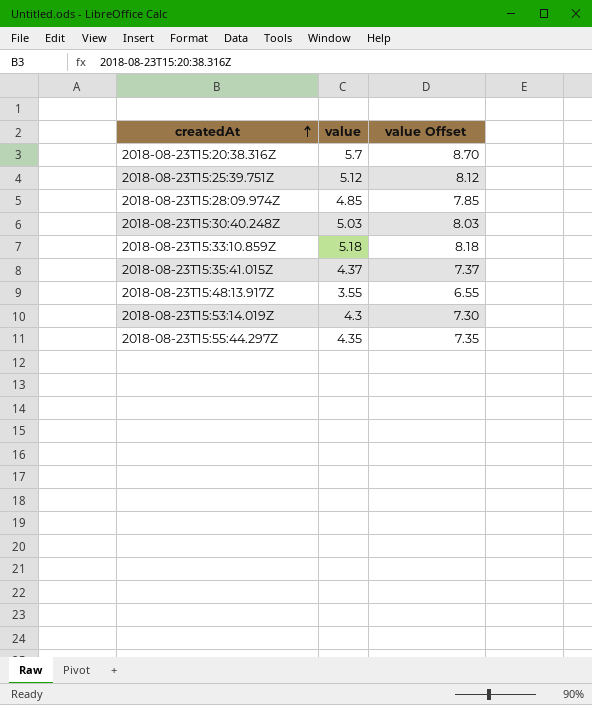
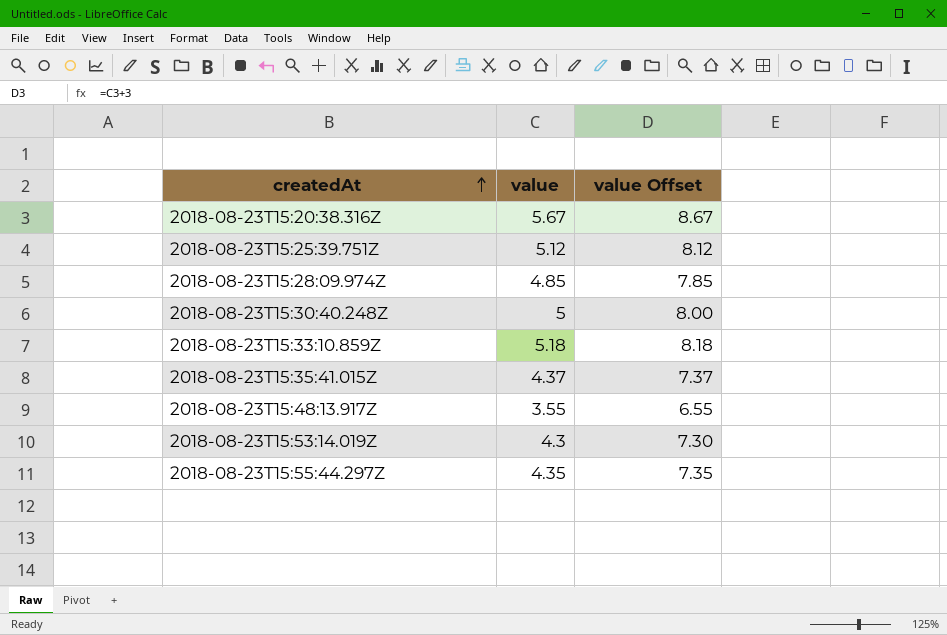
2018-08-23T15:20:38.316Z | value: 5.7 -> 5.67
2018-08-23T15:20:38.316Z | value Offset: 8.70 -> 8.67
2018-08-23T15:30:40.248Z | value: 5.03 -> 5
2018-08-23T15:30:40.248Z | value Offset: 8.03 -> 8.00

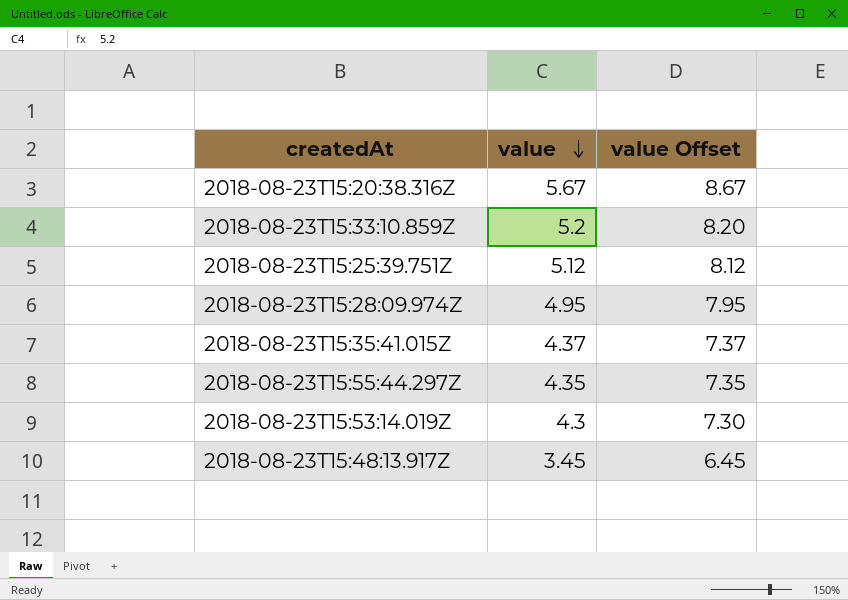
row order: createdAt ascending -> value descending
row 2018-08-23T15:30:40.248Z: 5 | 8.00 -> none
2018-08-23T15:33:10.859Z | value: 5.18 -> 5.2
2018-08-23T15:33:10.859Z | value Offset: 8.18 -> 8.20
2018-08-23T15:28:09.974Z | value: 4.85 -> 4.95
2018-08-23T15:28:09.974Z | value Offset: 7.85 -> 7.95
2018-08-23T15:48:13.917Z | value: 3.55 -> 3.45
2018-08-23T15:48:13.917Z | value Offset: 6.55 -> 6.45

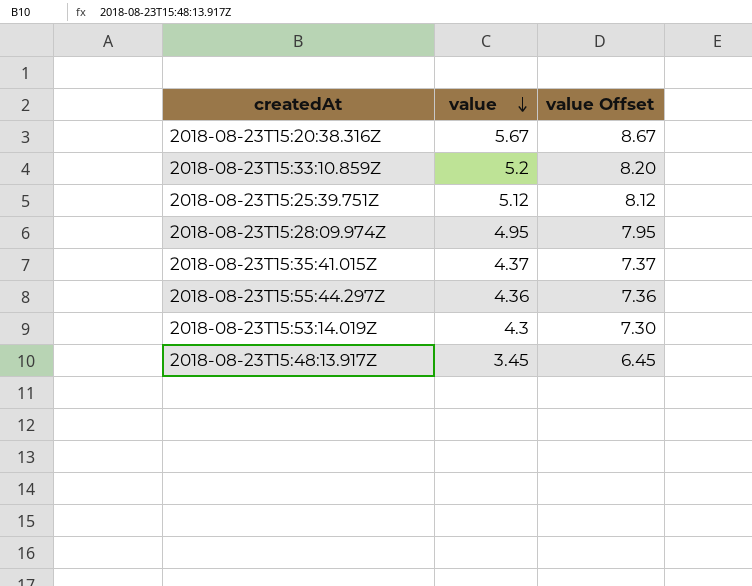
2018-08-23T15:55:44.297Z | value: 4.35 -> 4.36
2018-08-23T15:55:44.297Z | value Offset: 7.35 -> 7.36

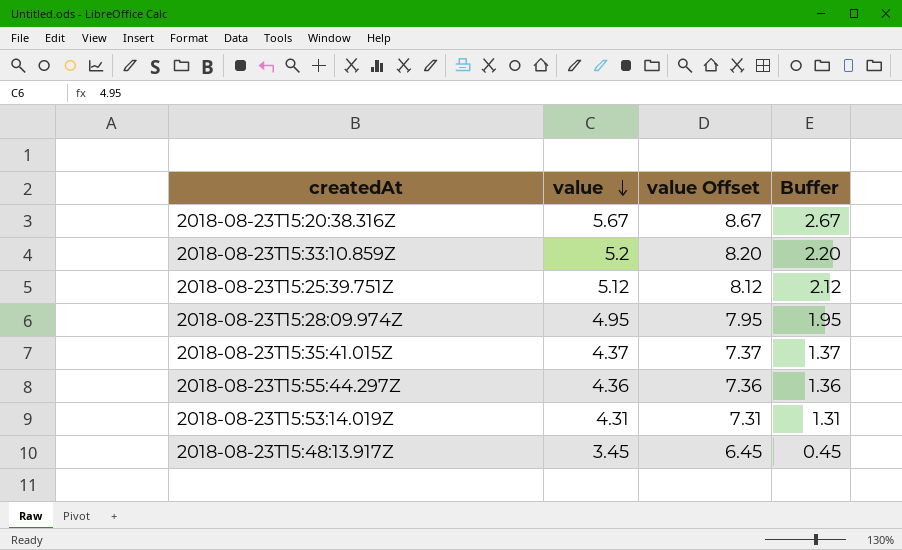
column Buffer | formula: none -> [value] - 3
2018-08-23T15:53:14.019Z | value: 4.3 -> 4.31
2018-08-23T15:53:14.019Z | value Offset: 7.30 -> 7.31

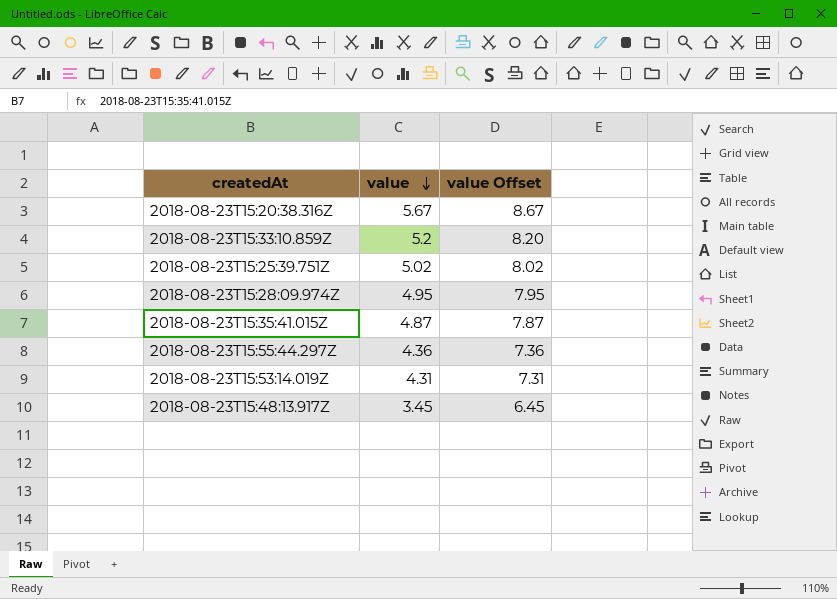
column Buffer | formula: [value] - 3 -> none
2018-08-23T15:25:39.751Z | value: 5.12 -> 5.02
2018-08-23T15:25:39.751Z | value Offset: 8.12 -> 8.02
2018-08-23T15:35:41.015Z | value: 4.37 -> 4.87
2018-08-23T15:35:41.015Z | value Offset: 7.37 -> 7.87

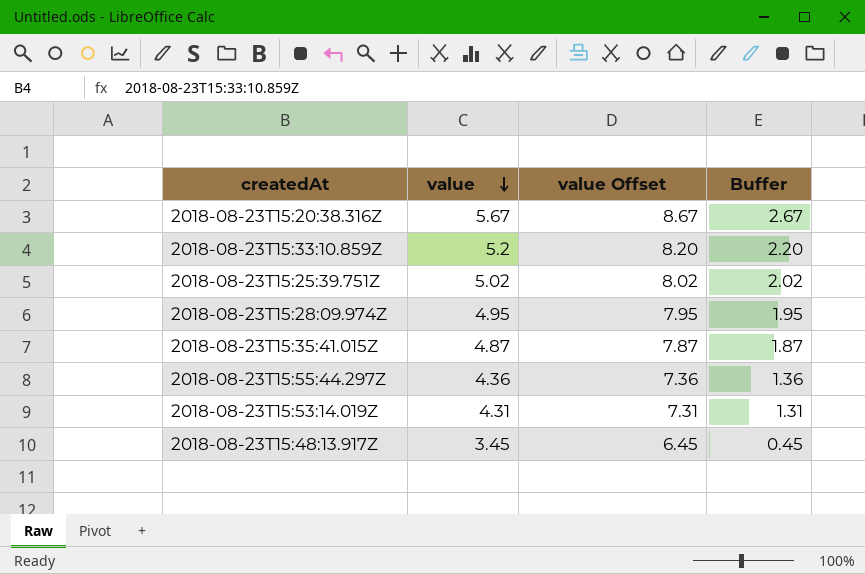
column Buffer | formula: none -> [value] - 3

